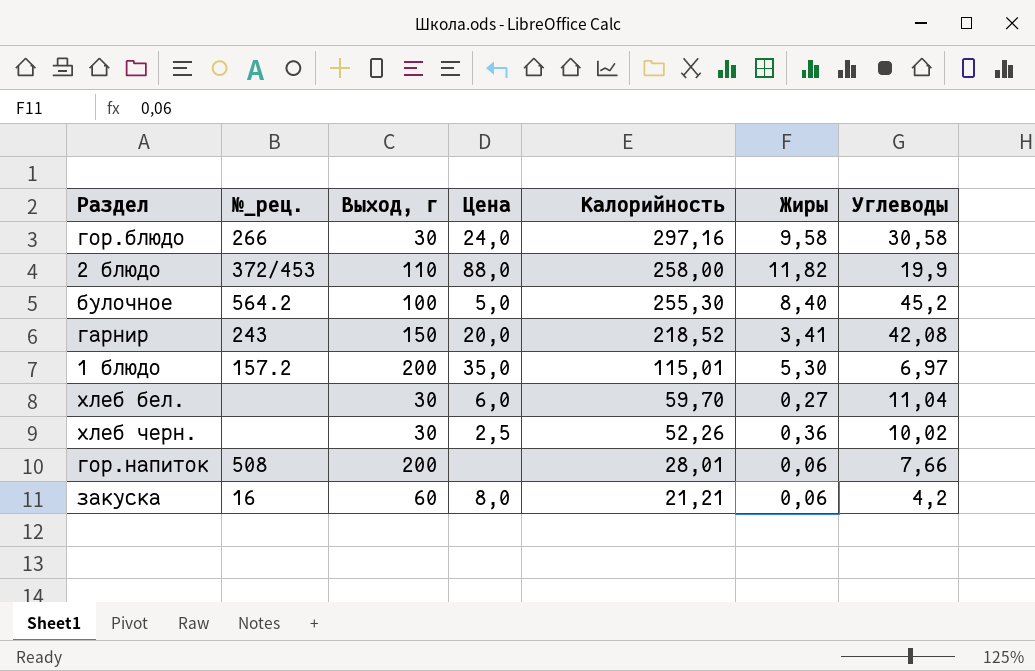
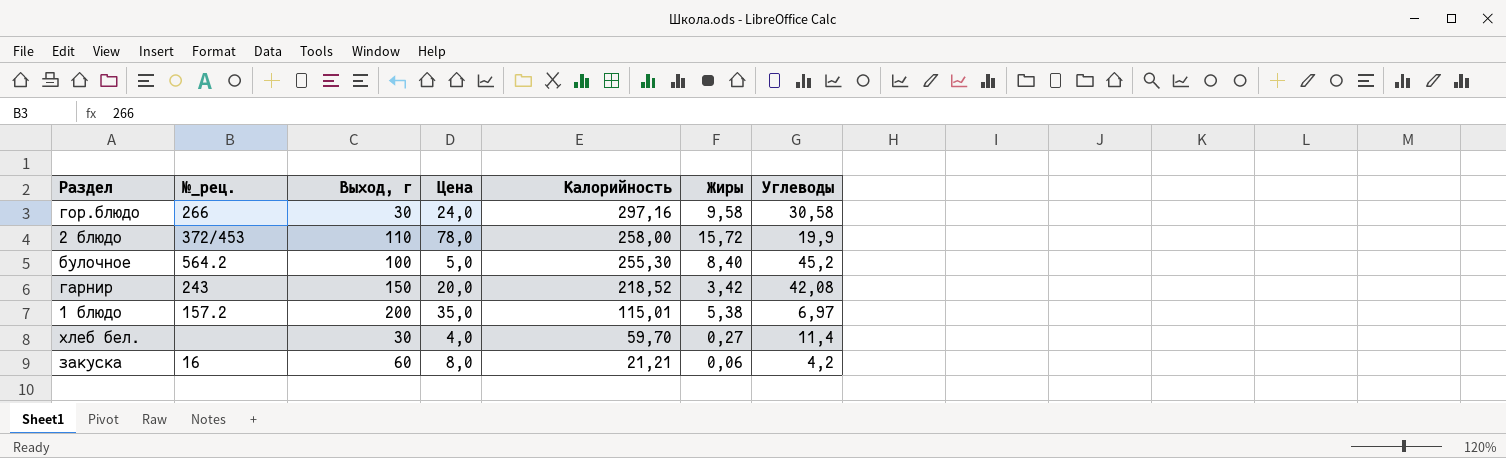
row хлеб черн.: none | 30 | 2,5 | 52,26 | 0,36 | 10,02 -> none
row гор.напиток: 508 | 200 | none | 28,01 | 0,06 | 7,66 -> none
2 блюдо | Цена: 88,0 -> 78,0
2 блюдо | Жиры: 11,82 -> 15,72
гарнир | Жиры: 3,41 -> 3,42
1 блюдо | Жиры: 5,30 -> 5,38
хлеб бел. | Цена: 6,0 -> 4,0
хлеб бел. | Углеводы: 11,04 -> 11,4

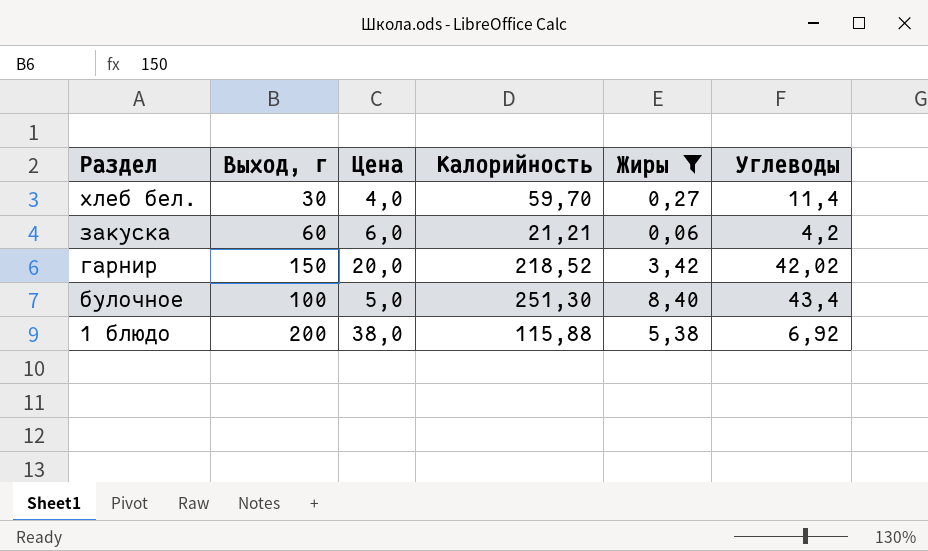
filter: none -> Жиры <= 8,40
row order: Калорийность descending -> Раздел descending
column №_рец. | position: 2 -> none
закуска | Цена: 8,0 -> 6,0
гарнир | Углеводы: 42,08 -> 42,02
булочное | Калорийность: 255,30 -> 251,30
булочное | Углеводы: 45,2 -> 43,4
1 блюдо | Цена: 35,0 -> 38,0
1 блюдо | Калорийность: 115,01 -> 115,88
1 блюдо | Углеводы: 6,97 -> 6,92

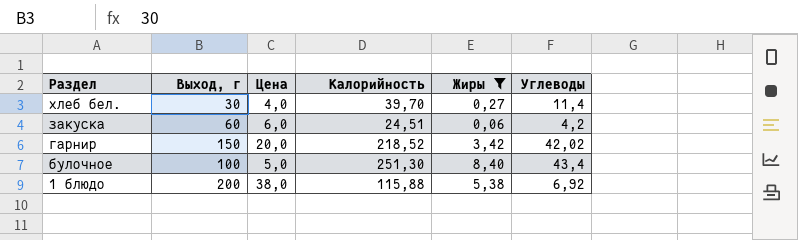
хлеб бел. | Калорийность: 59,70 -> 39,70
закуска | Калорийность: 21,21 -> 24,51

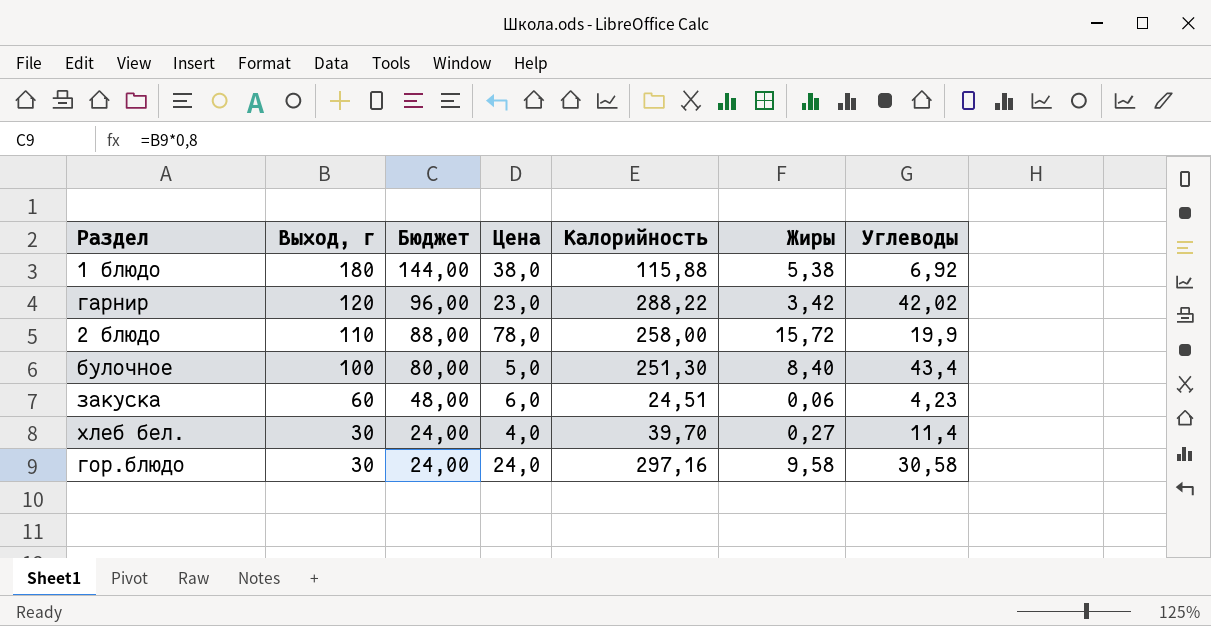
filter: Жиры <= 8,40 -> none
row order: Раздел descending -> Выход, г descending
column Бюджет | formula: none -> [Выход, г] * 0,8
1 блюдо | Выход, г: 200 -> 180
гарнир | Выход, г: 150 -> 120
гарнир | Цена: 20,0 -> 23,0
гарнир | Калорийность: 218,52 -> 288,22
закуска | Углеводы: 4,2 -> 4,23

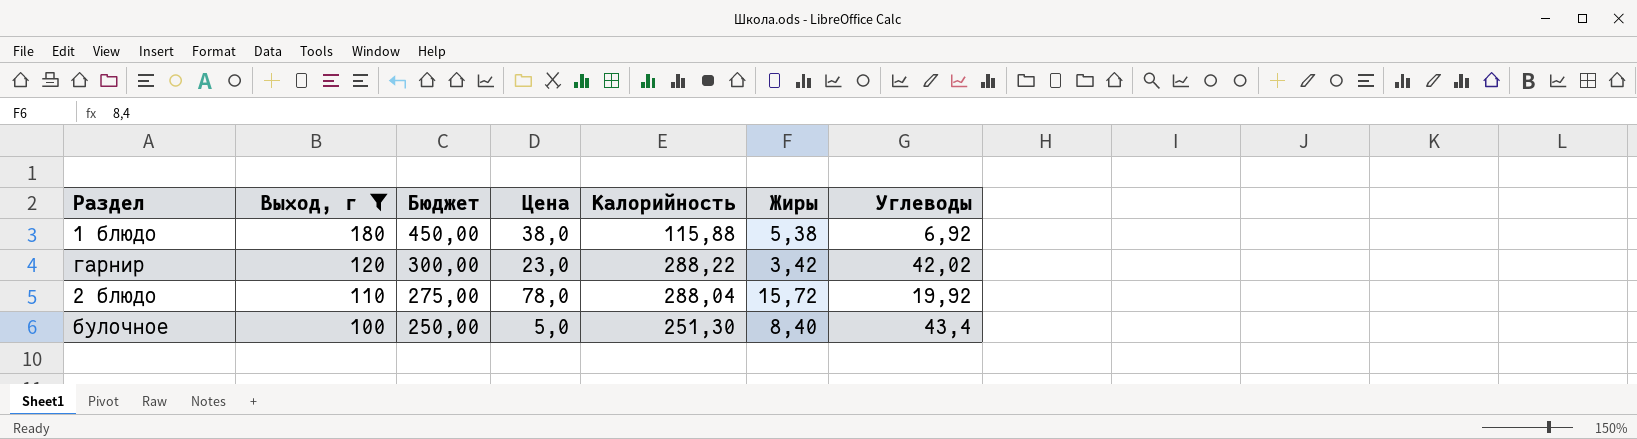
filter: none -> Выход, г >= 100
column Бюджет | formula: [Выход, г] * 0,8 -> [Выход, г] * 2,5
2 блюдо | Калорийность: 258,00 -> 288,04
2 блюдо | Углеводы: 19,9 -> 19,92

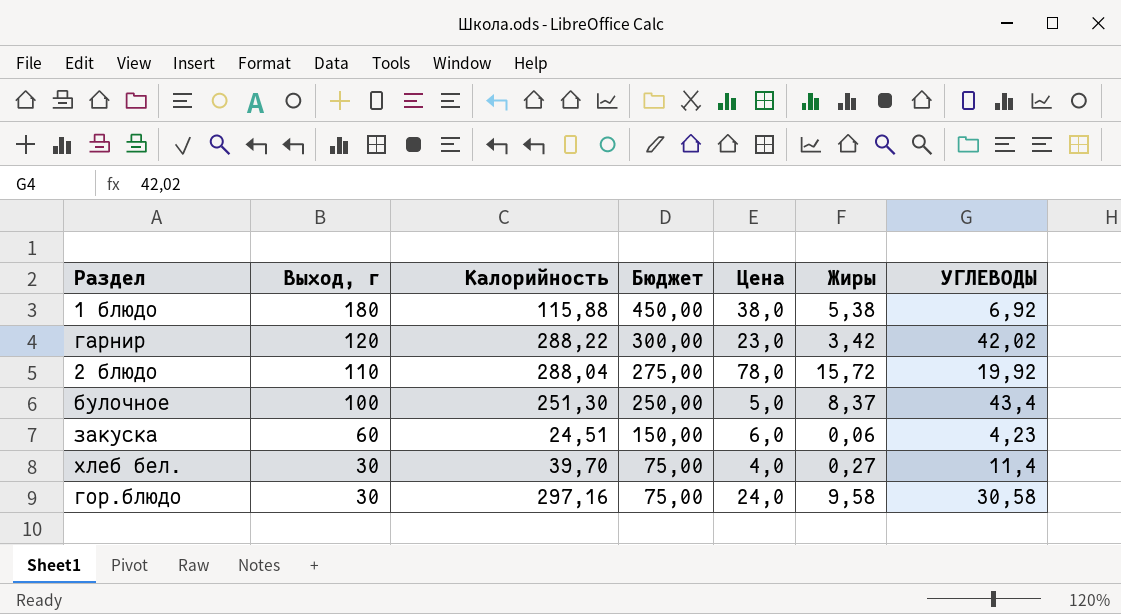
filter: Выход, г >= 100 -> none
column Калорийность | position: 5 -> 3
column name: Углеводы -> УГЛЕВОДЫ
булочное | Жиры: 8,40 -> 8,37

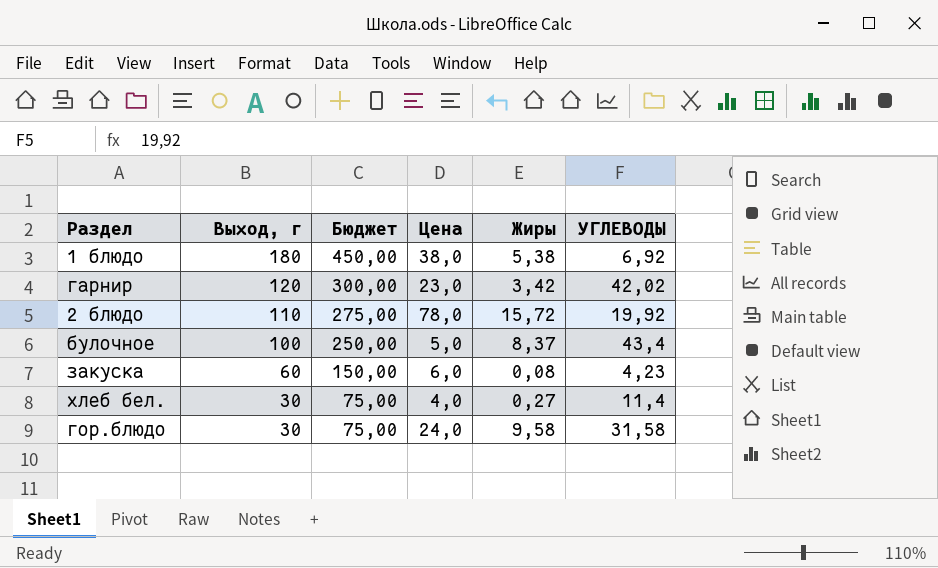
column Калорийность | position: 3 -> none
закуска | Жиры: 0,06 -> 0,08
гор.блюдо | УГЛЕВОДЫ: 30,58 -> 31,58

